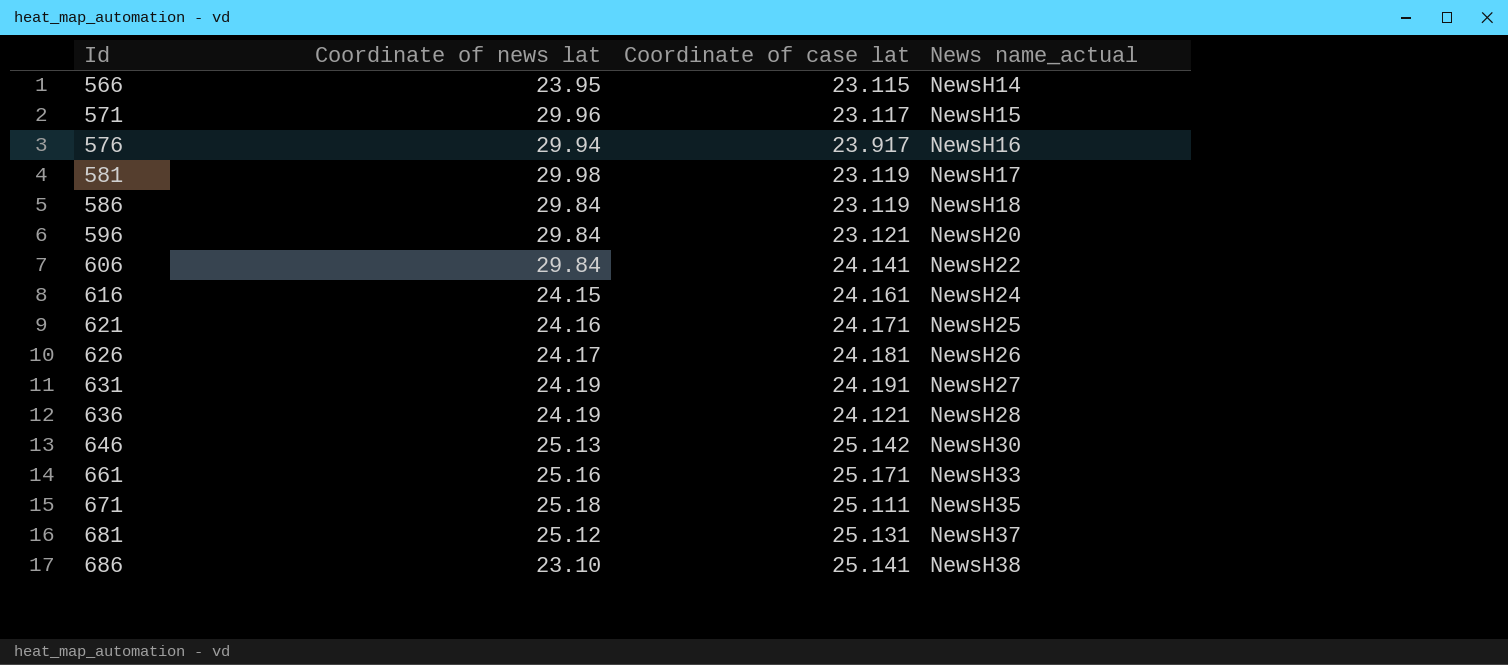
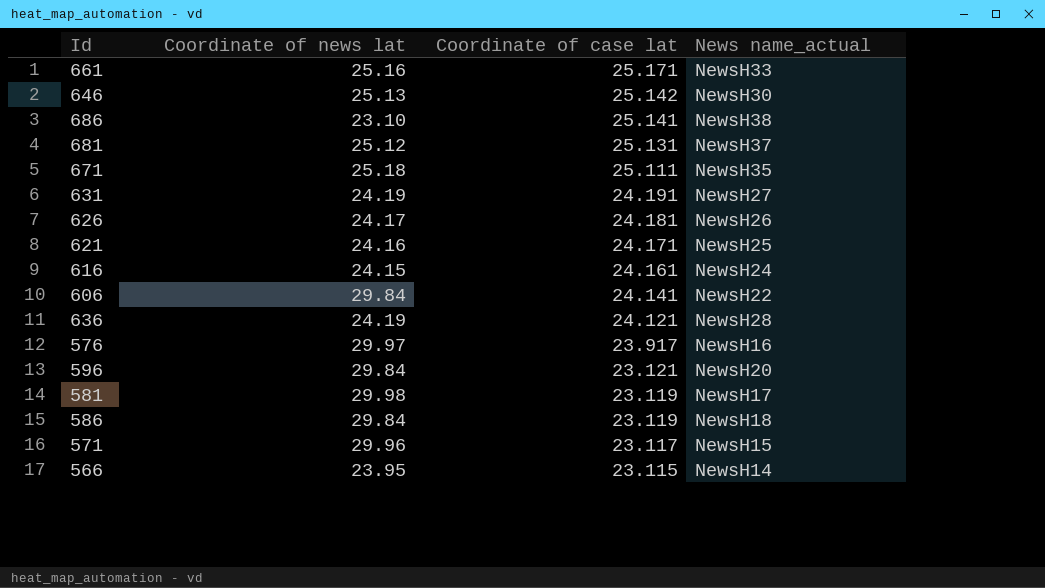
row order: Id ascending -> Coordinate of case lat descending
576 | Coordinate of news lat: 29.94 -> 29.97

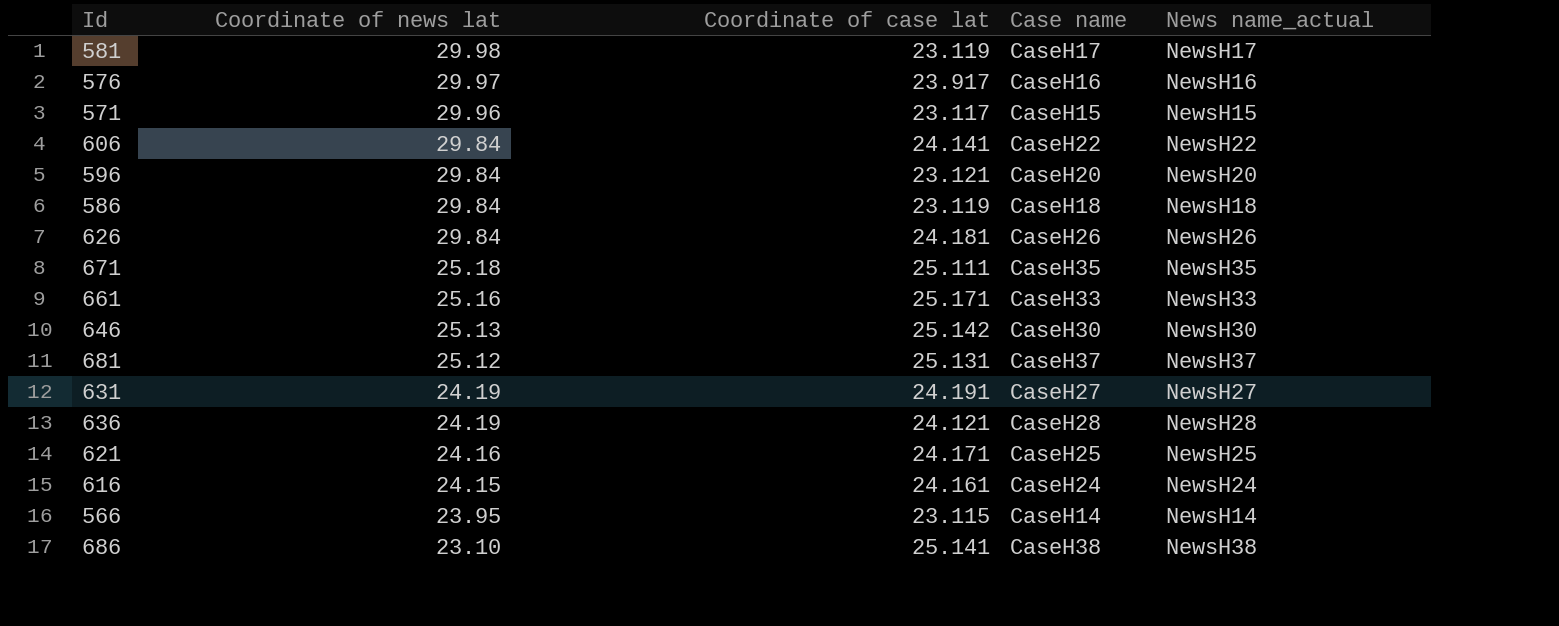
row order: Coordinate of case lat descending -> Coordinate of news lat descending
column Case name | position: none -> 4
626 | Coordinate of news lat: 24.17 -> 29.84

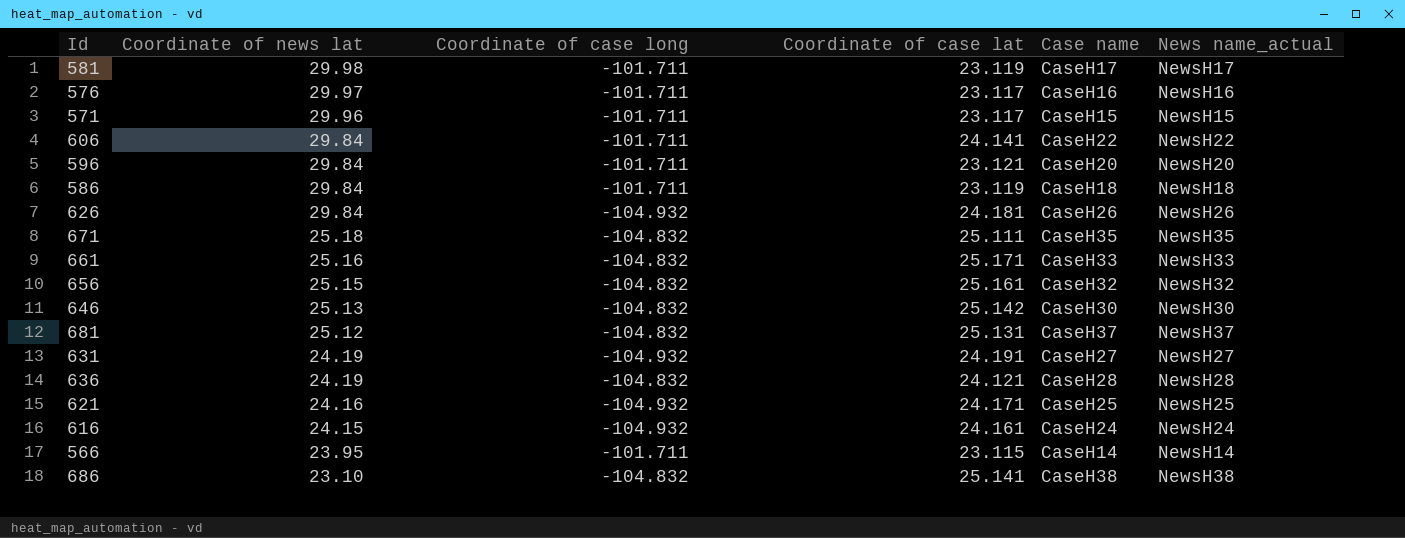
column Coordinate of case long | position: none -> 3
576 | Coordinate of case lat: 23.917 -> 23.117
row 656: none -> 25.15 | -104.832 | 25.161 | CaseH32 | NewsH32

